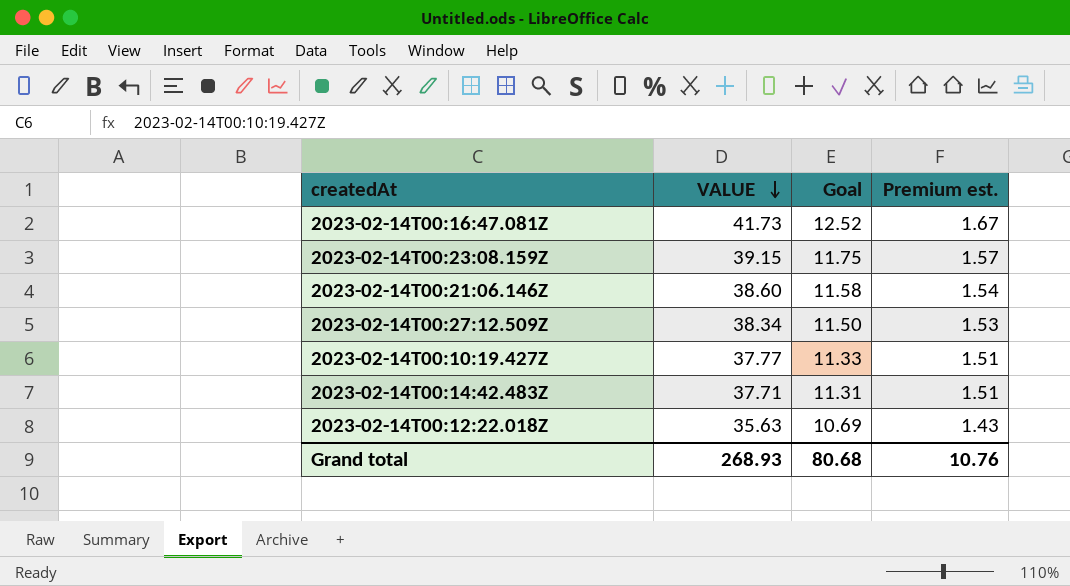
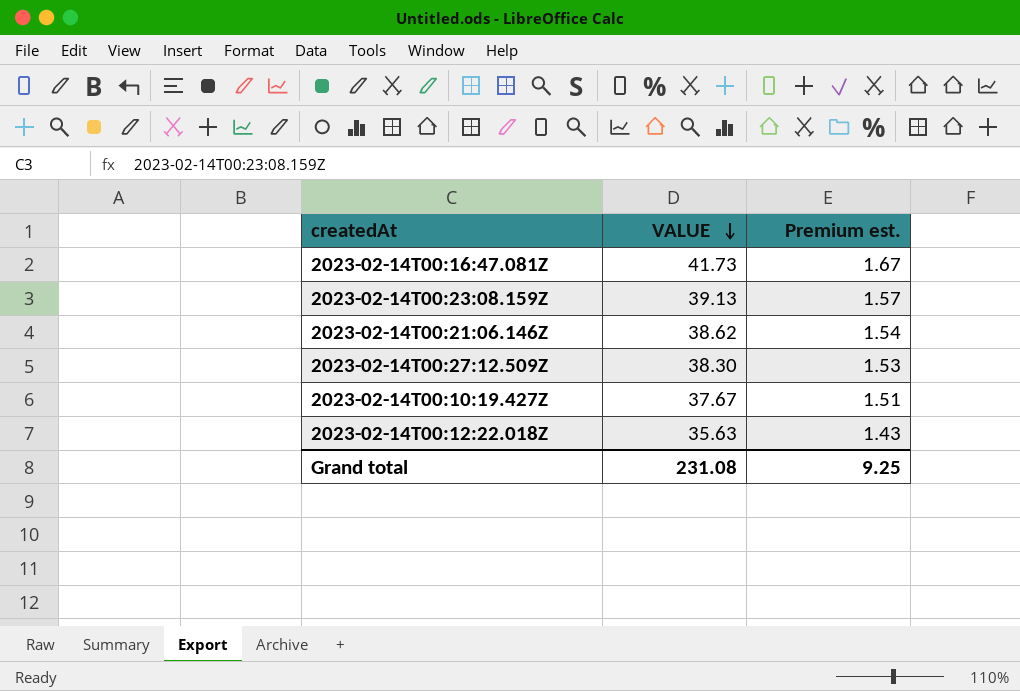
column Goal | formula: [VALUE] * 0.3 -> none
row 2023-02-14T00:14:42.483Z: 37.71 | 11.31 | 1.51 -> none
2023-02-14T00:23:08.159Z | VALUE: 39.15 -> 39.13
2023-02-14T00:21:06.146Z | VALUE: 38.60 -> 38.62
2023-02-14T00:27:12.509Z | VALUE: 38.34 -> 38.30
2023-02-14T00:10:19.427Z | VALUE: 37.77 -> 37.67
Grand total | VALUE: 268.93 -> 231.08
Grand total | Premium est.: 10.76 -> 9.25

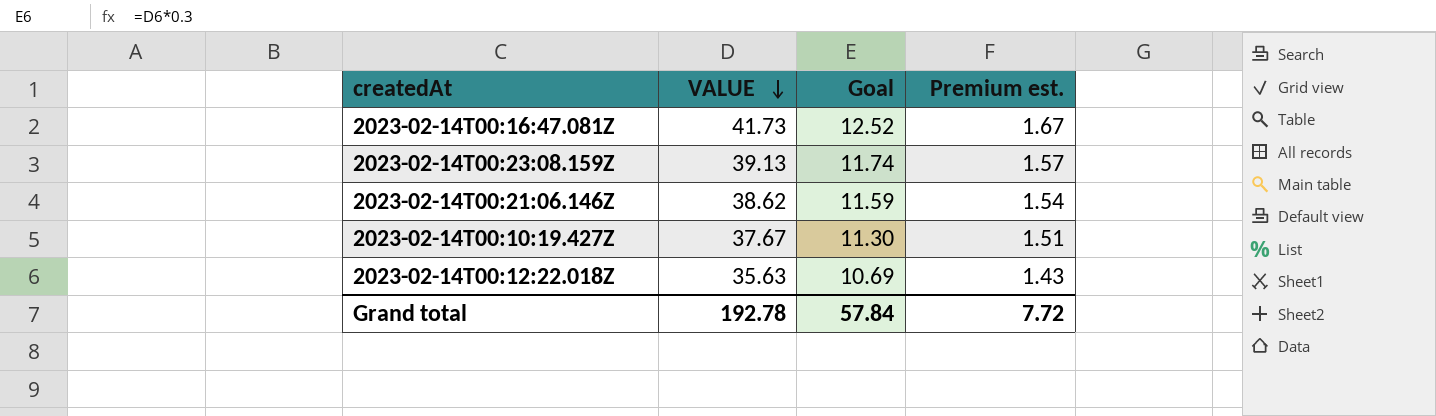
column Goal | formula: none -> [VALUE] * 0.3
row 2023-02-14T00:27:12.509Z: 38.30 | 1.53 -> none
Grand total | VALUE: 231.08 -> 192.78
Grand total | Premium est.: 9.25 -> 7.72

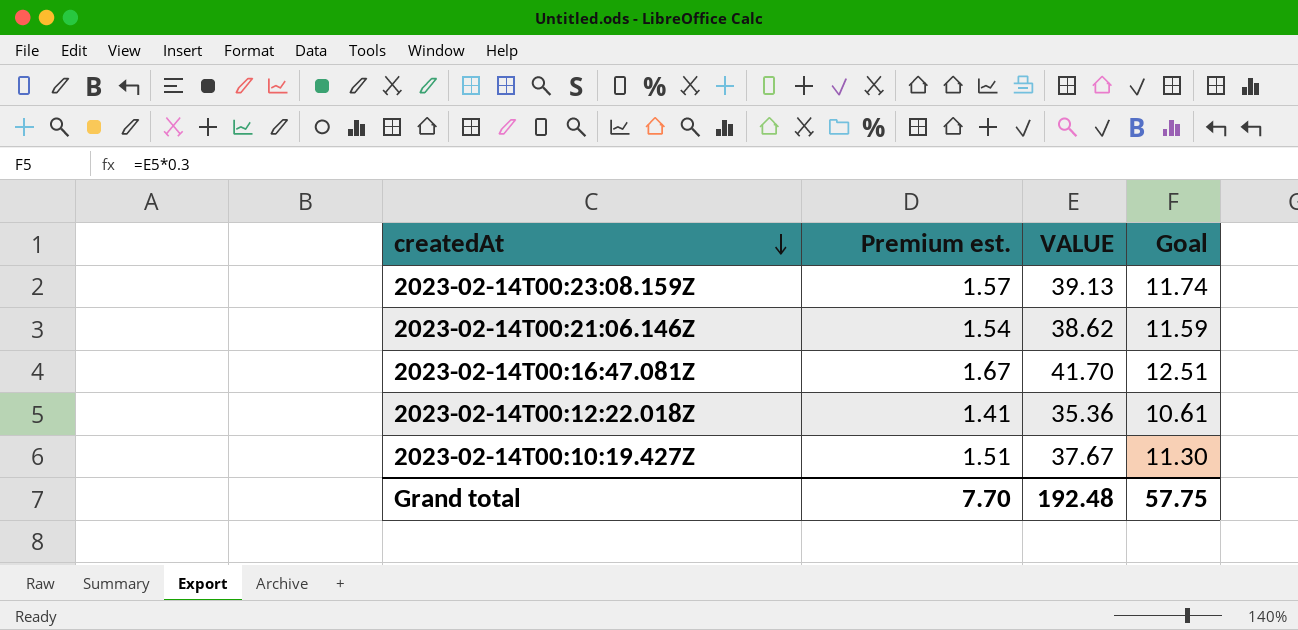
row order: VALUE descending -> createdAt descending
column Premium est. | position: 4 -> 2
2023-02-14T00:16:47.081Z | VALUE: 41.73 -> 41.70
2023-02-14T00:16:47.081Z | Goal: 12.52 -> 12.51
2023-02-14T00:12:22.018Z | Premium est.: 1.43 -> 1.41
2023-02-14T00:12:22.018Z | VALUE: 35.63 -> 35.36
2023-02-14T00:12:22.018Z | Goal: 10.69 -> 10.61
Grand total | Premium est.: 7.72 -> 7.70
Grand total | VALUE: 192.78 -> 192.48
Grand total | Goal: 57.84 -> 57.75

